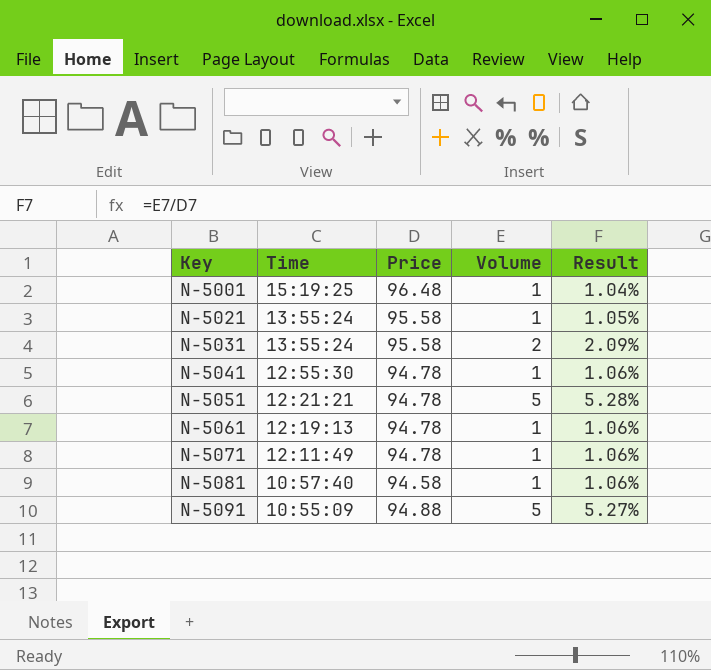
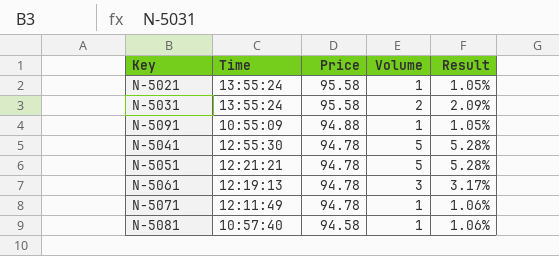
row order: Key ascending -> Price descending
row N-5001: 15:19:25 | 96.48 | 1 | 1.04% -> none
N-5091 | Volume: 5 -> 1
N-5091 | Result: 5.27% -> 1.05%
N-5041 | Volume: 1 -> 5
N-5041 | Result: 1.06% -> 5.28%
N-5061 | Volume: 1 -> 3
N-5061 | Result: 1.06% -> 3.17%

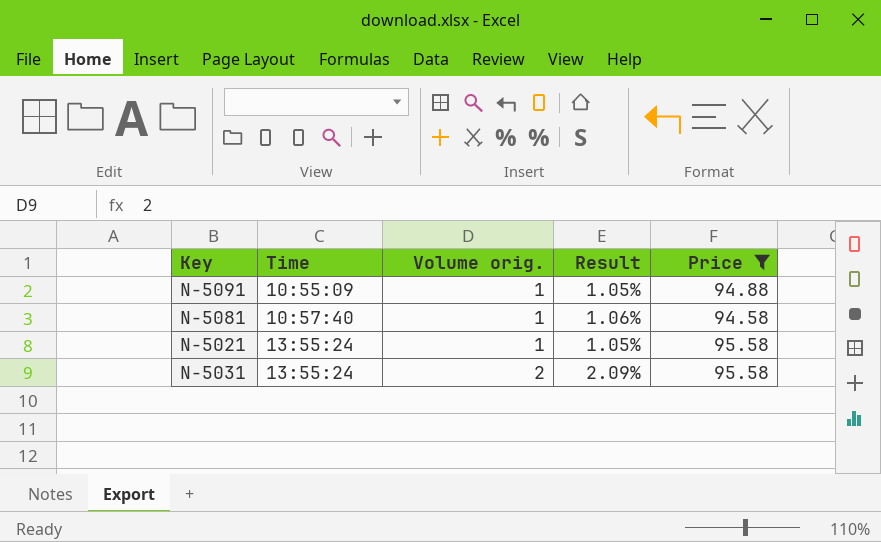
filter: none -> Price != 94.78
row order: Price descending -> Time ascending
column name: Volume -> Volume orig.
column Price | position: 3 -> 5

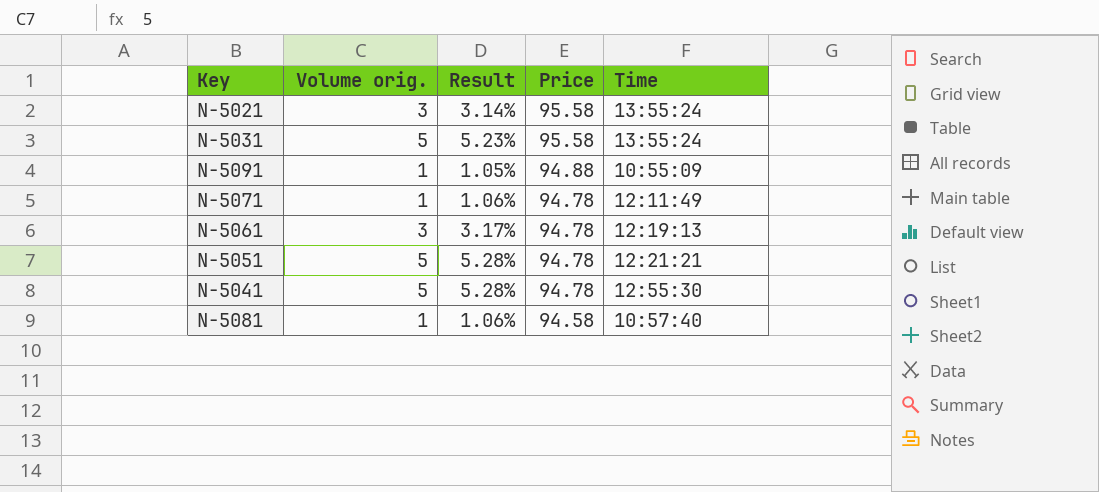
filter: Price != 94.78 -> none
row order: Time ascending -> Price descending
column Time | position: 2 -> 5
N-5021 | Volume orig.: 1 -> 3
N-5021 | Result: 1.05% -> 3.14%
N-5031 | Volume orig.: 2 -> 5
N-5031 | Result: 2.09% -> 5.23%

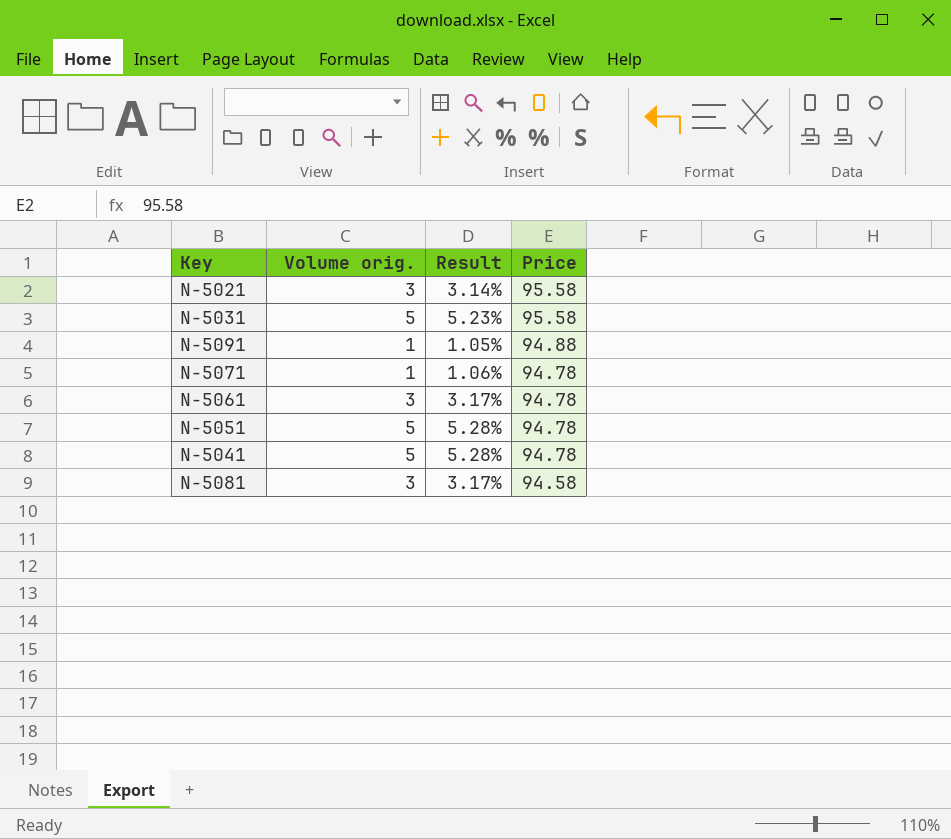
column Time | position: 5 -> none
N-5081 | Volume orig.: 1 -> 3
N-5081 | Result: 1.06% -> 3.17%

